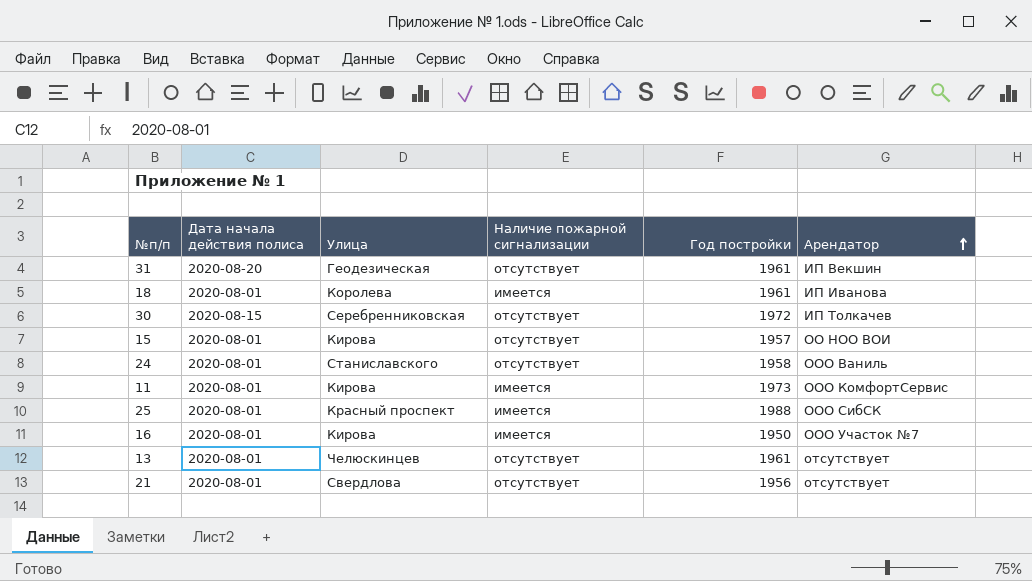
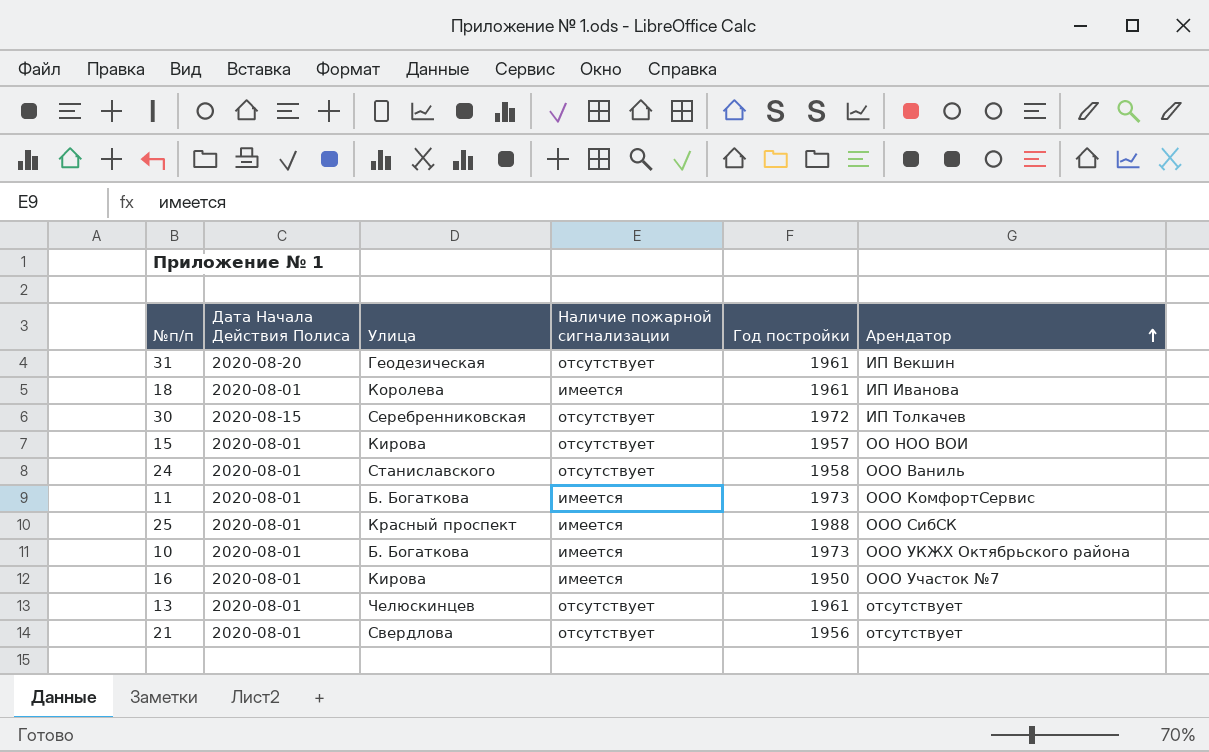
column name: Дата начала действия полиса -> Дата Начала Действия Полиса
11 | Улица: Кирова -> Б. Богаткова
row 10: none -> 2020-08-01 | Б. Богаткова | имеется | 1973 | ООО УКЖХ Октябрьского района

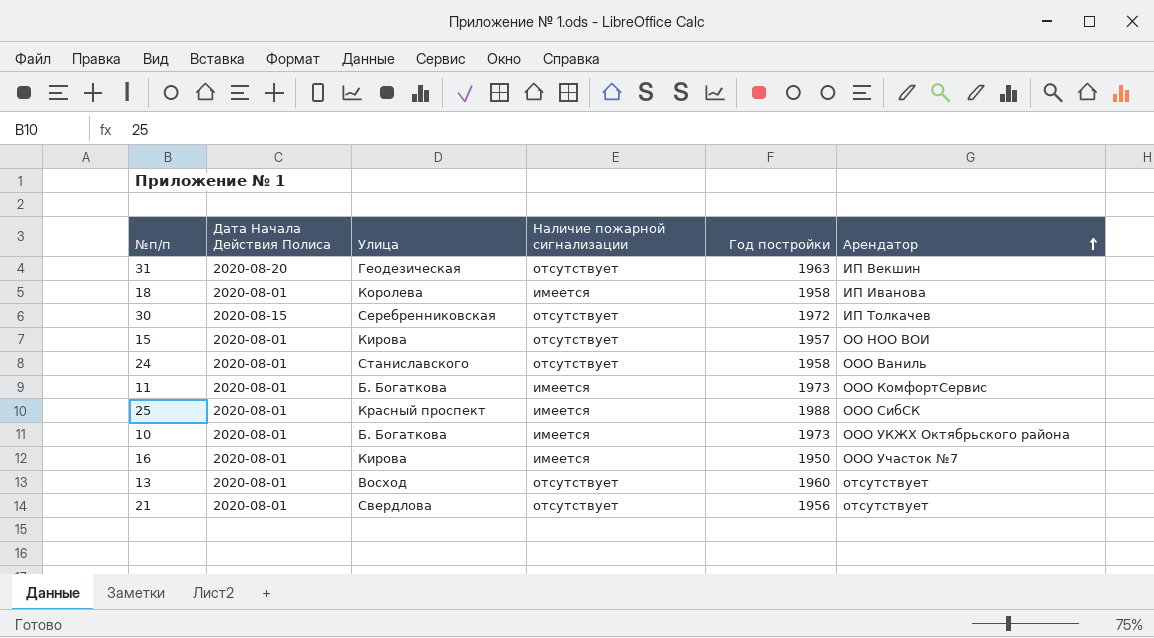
31 | Год постройки: 1961 -> 1963
18 | Год постройки: 1961 -> 1958
13 | Улица: Челюскинцев -> Восход
13 | Год постройки: 1961 -> 1960

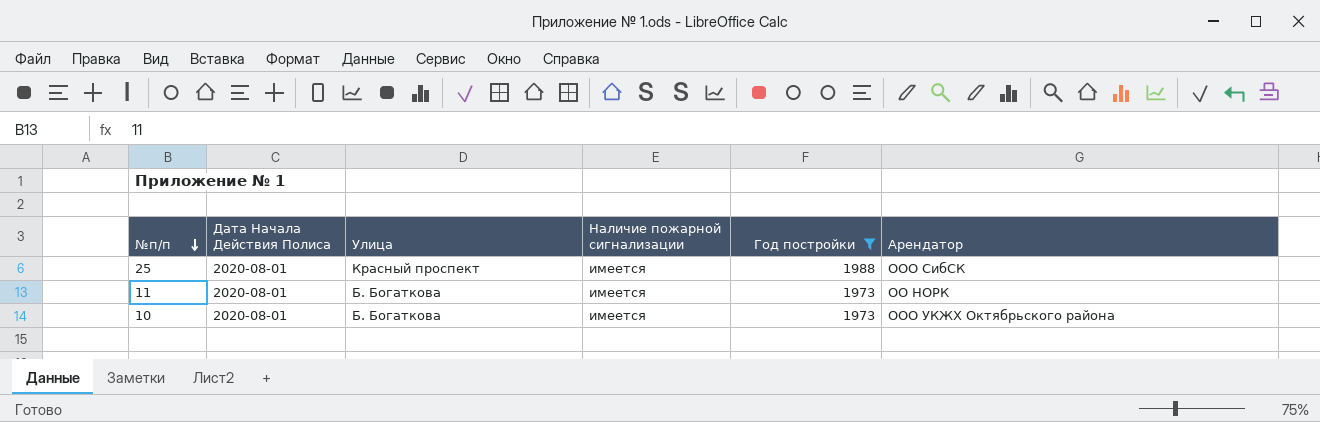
filter: none -> Год постройки >= 1973
row order: Арендатор ascending -> №п/п descending
11 | Арендатор: ООО КомфортСервис -> ОО НОРК

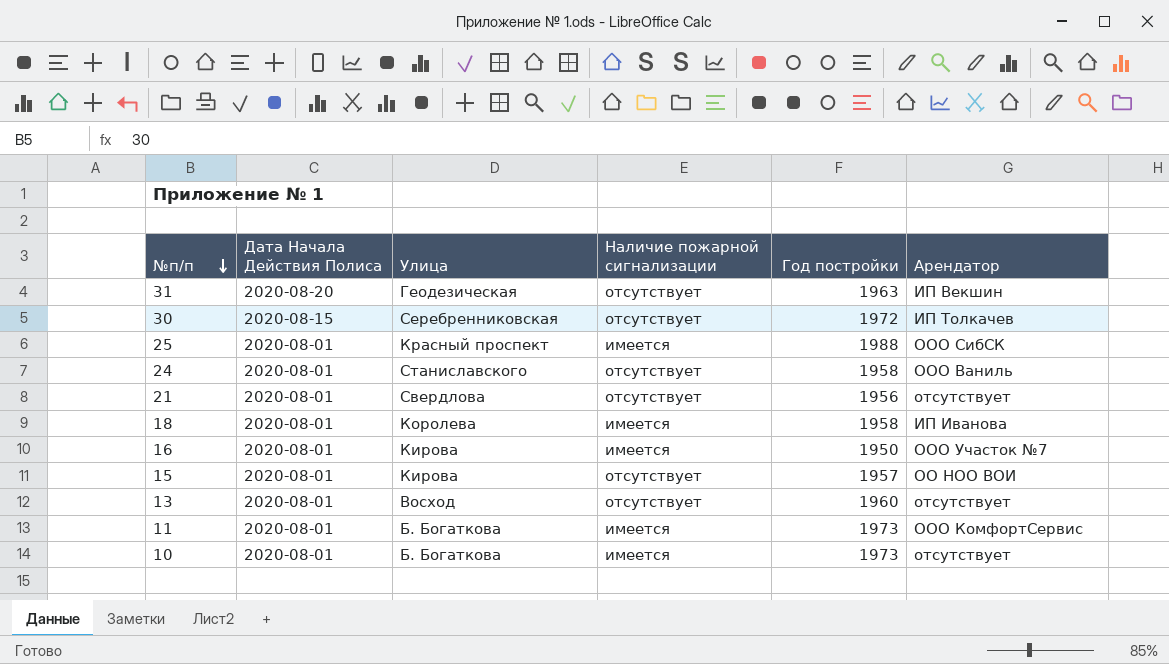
filter: Год постройки >= 1973 -> none
11 | Арендатор: ОО НОРК -> ООО КомфортСервис
10 | Арендатор: ООО УКЖХ Октябрьского района -> отсутствует

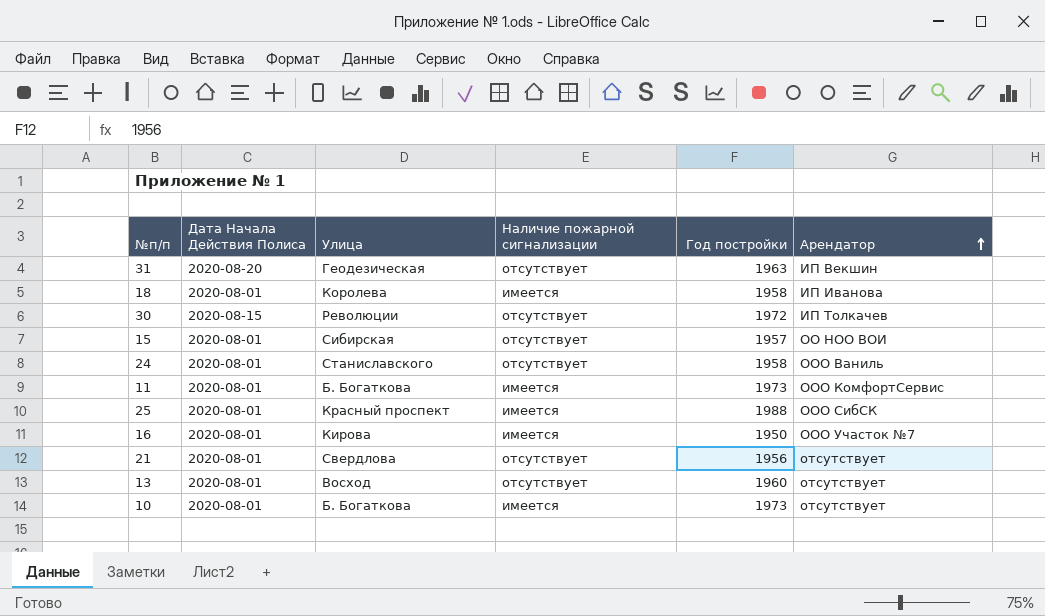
row order: №п/п descending -> Арендатор ascending
30 | Улица: Серебренниковская -> Революции
15 | Улица: Кирова -> Сибирская

